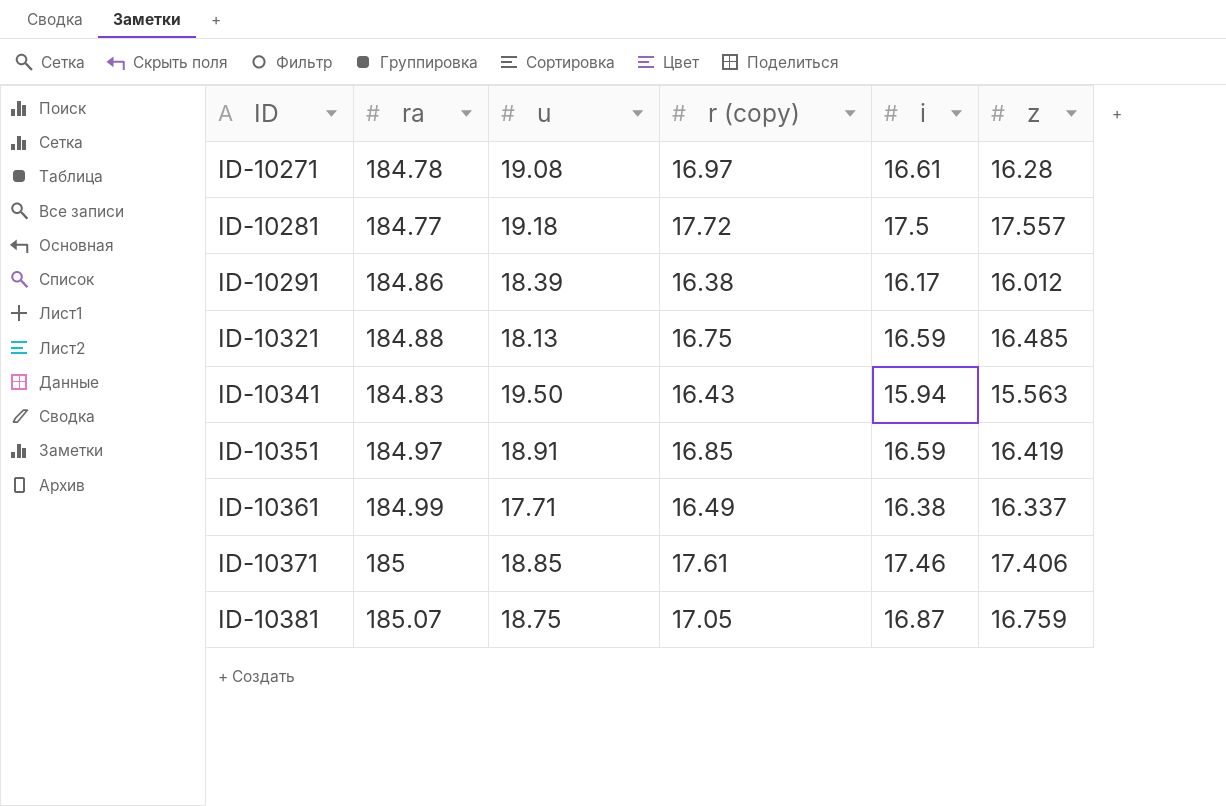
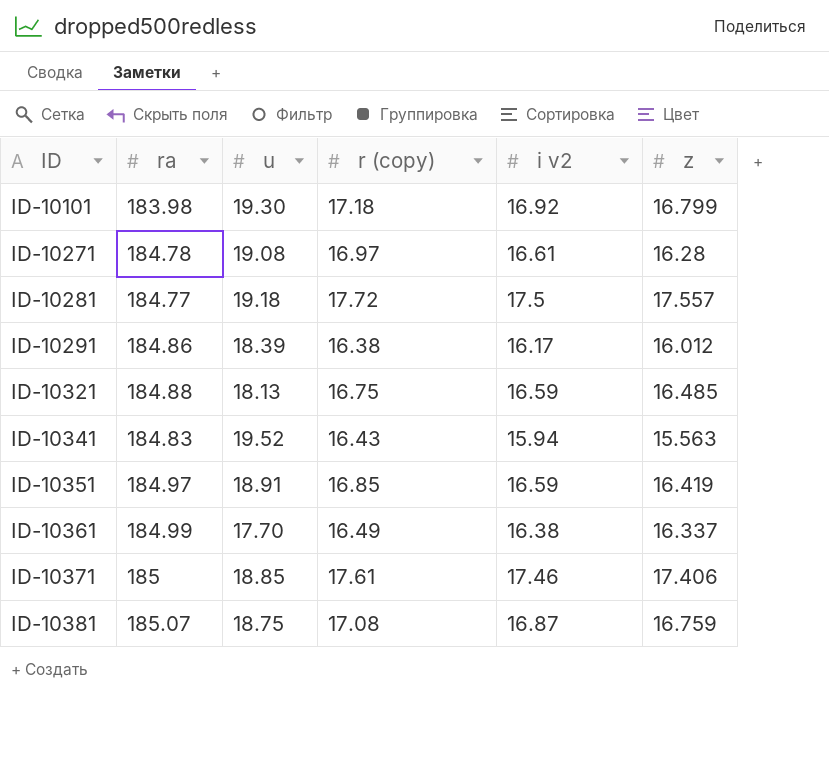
column name: i -> i v2
row ID-10101: none -> 183.98 | 19.30 | 17.18 | 16.92 | 16.799
ID-10341 | u: 19.50 -> 19.52
ID-10361 | u: 17.71 -> 17.70
ID-10381 | r (copy): 17.05 -> 17.08

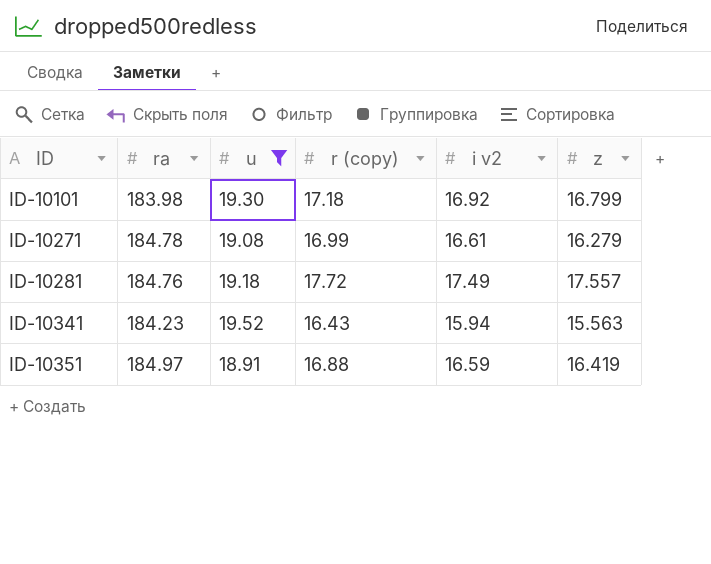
filter: none -> u >= 18.91
ID-10271 | r (copy): 16.97 -> 16.99
ID-10271 | z: 16.28 -> 16.279
ID-10281 | ra: 184.77 -> 184.76
ID-10281 | i v2: 17.5 -> 17.49
ID-10341 | ra: 184.83 -> 184.23
ID-10351 | r (copy): 16.85 -> 16.88

